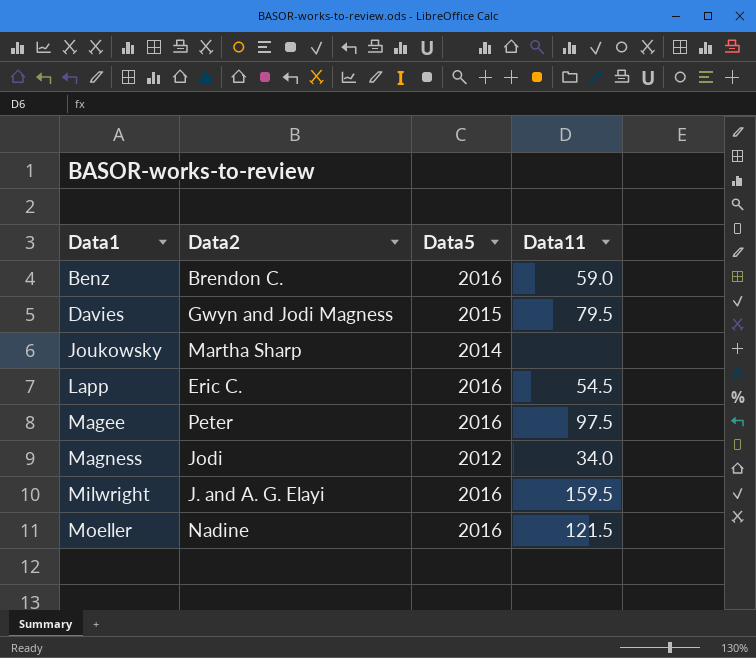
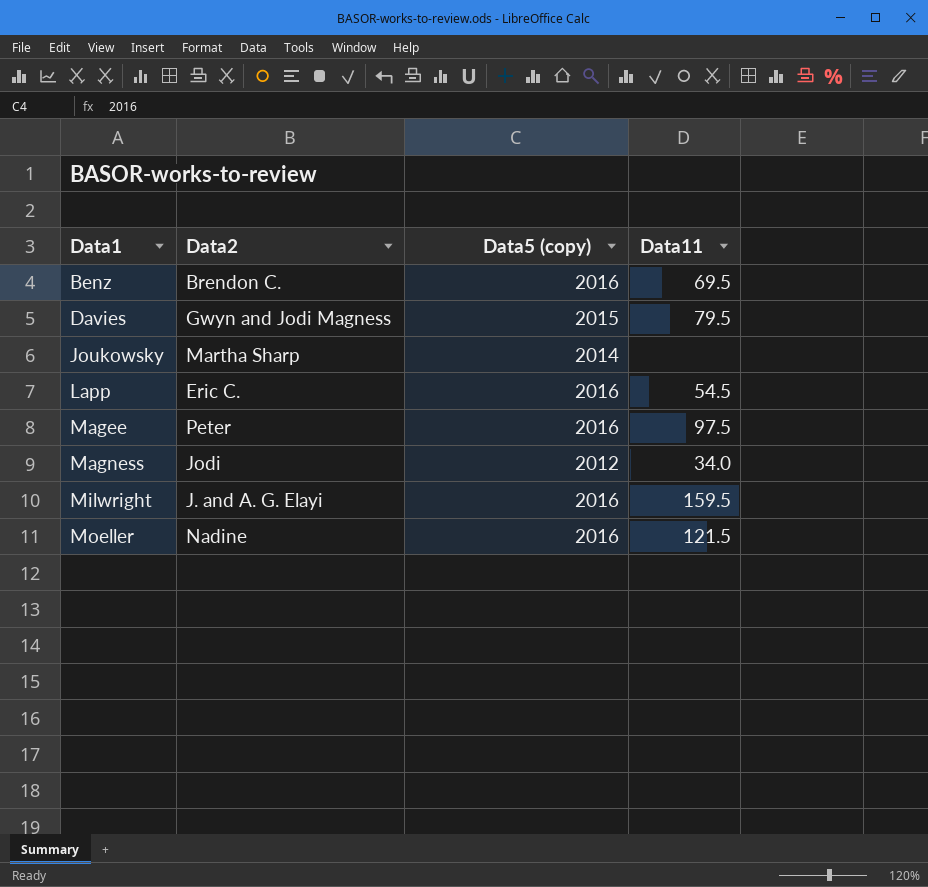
column name: Data5 -> Data5 (copy)
Benz | Data11: 59.0 -> 69.5

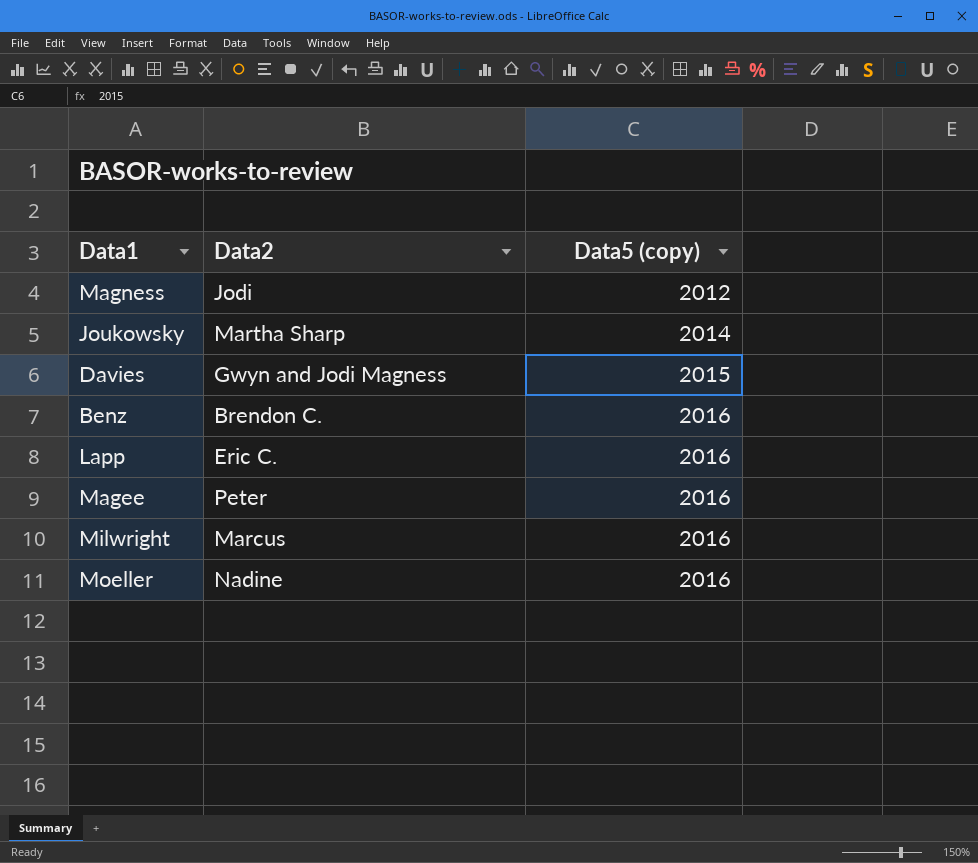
row order: Data1 ascending -> Data5 (copy) ascending
column Data11 | position: 4 -> none
Milwright | Data2: J. and A. G. Elayi -> Marcus

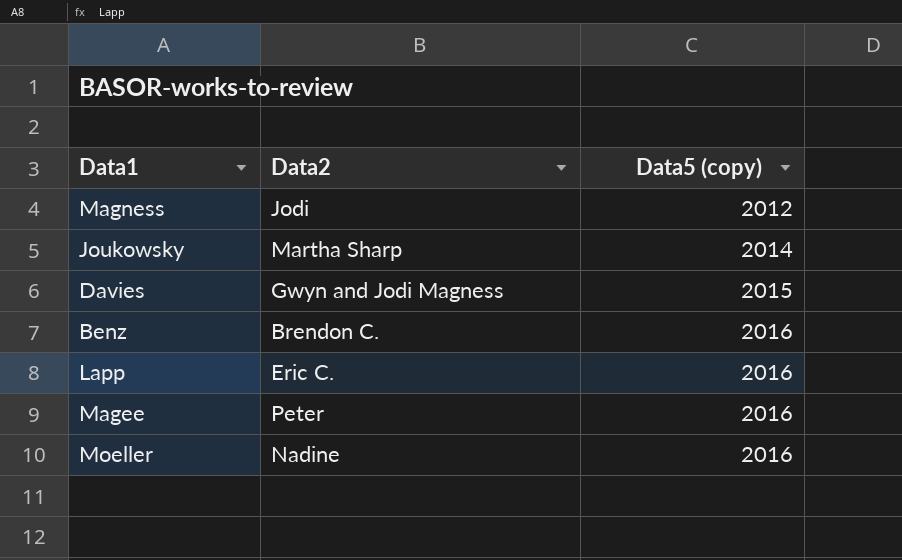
row Milwright: Marcus | 2016 -> none

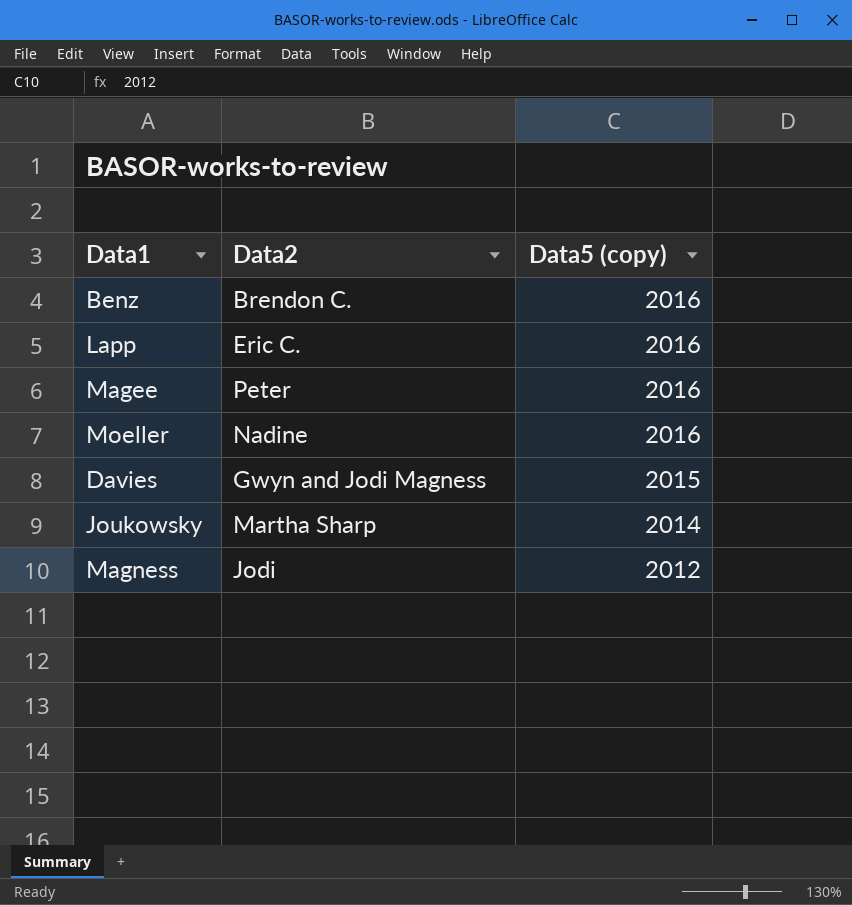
row order: Data5 (copy) ascending -> Data5 (copy) descending

